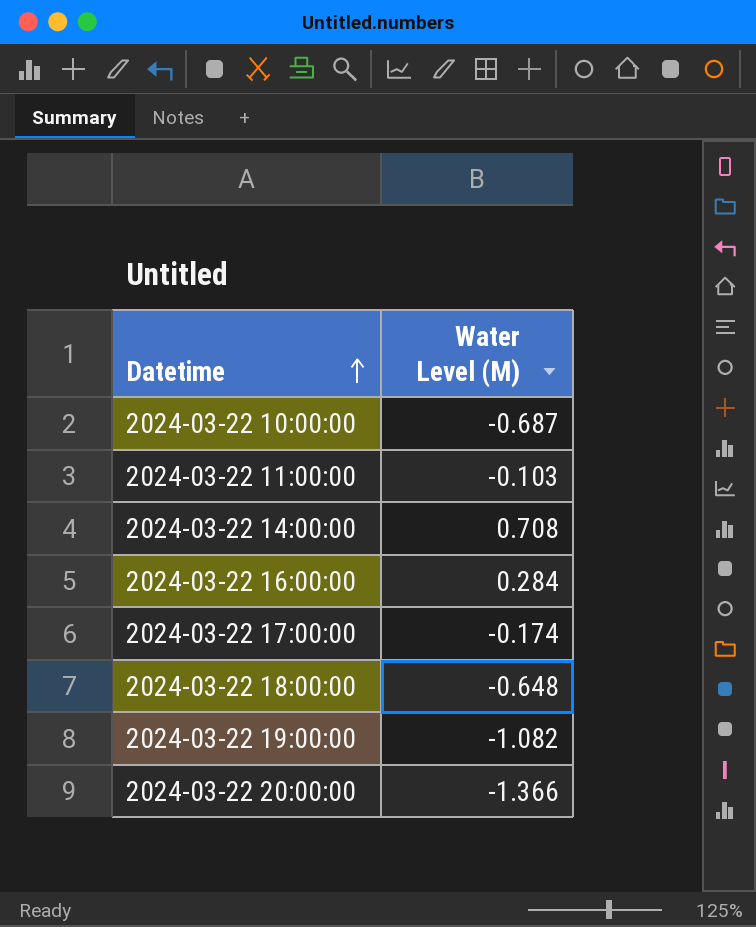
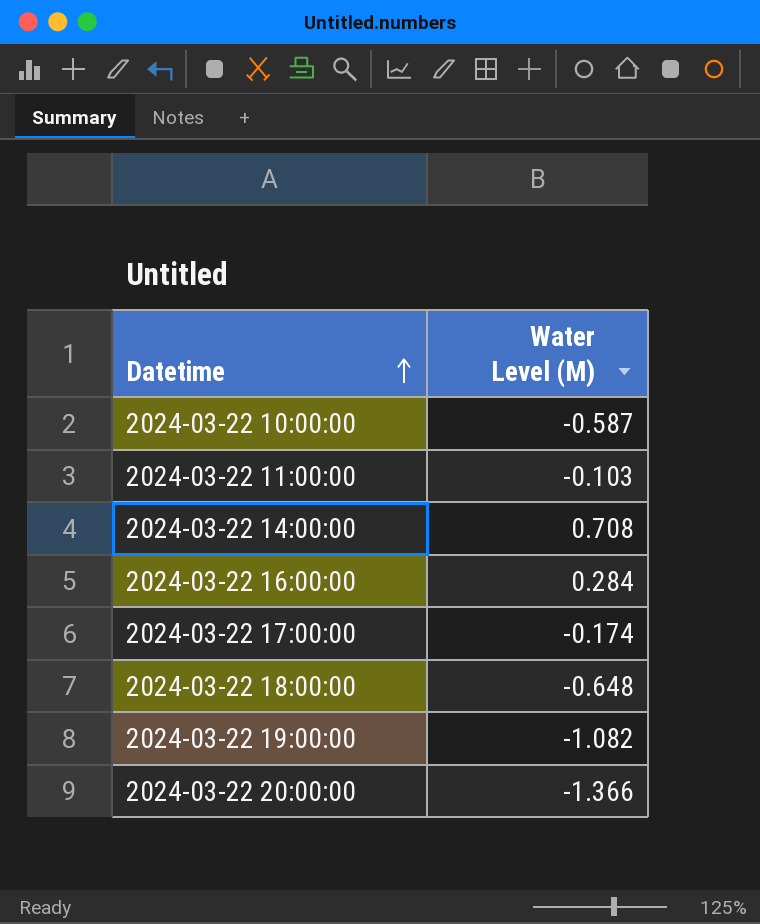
2024-03-22 10:00:00 | Water Level (M): -0.687 -> -0.587

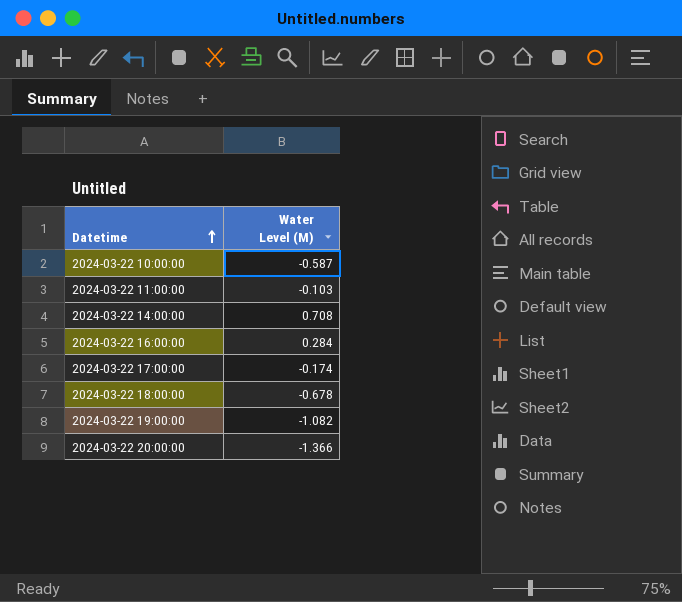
2024-03-22 18:00:00 | Water Level (M): -0.648 -> -0.678

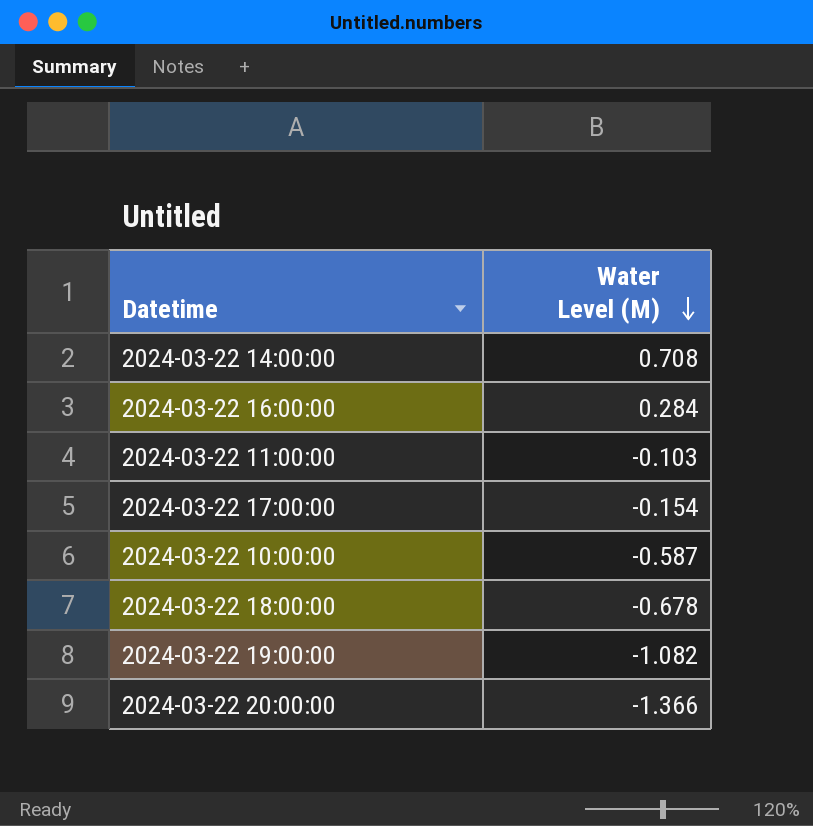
row order: Datetime ascending -> Water Level (M) descending
2024-03-22 17:00:00 | Water Level (M): -0.174 -> -0.154

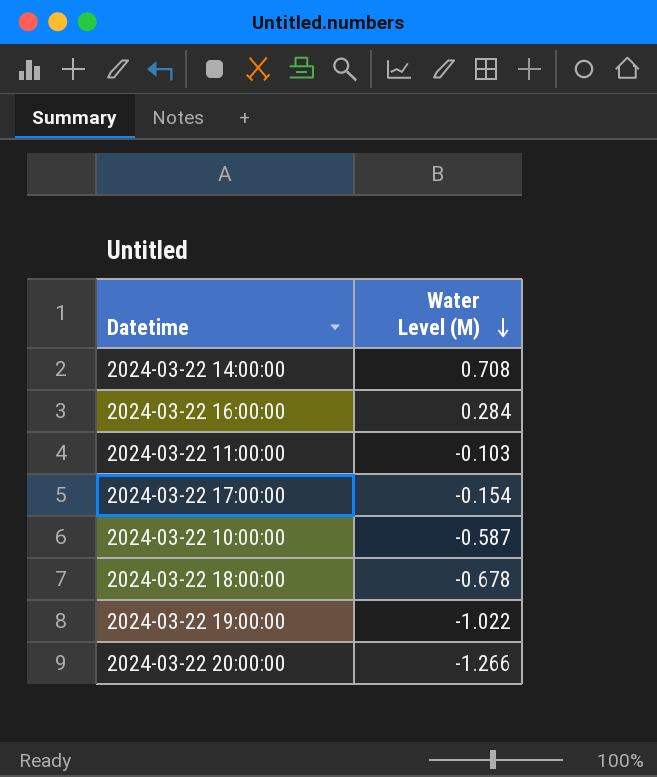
2024-03-22 19:00:00 | Water Level (M): -1.082 -> -1.022
2024-03-22 20:00:00 | Water Level (M): -1.366 -> -1.266

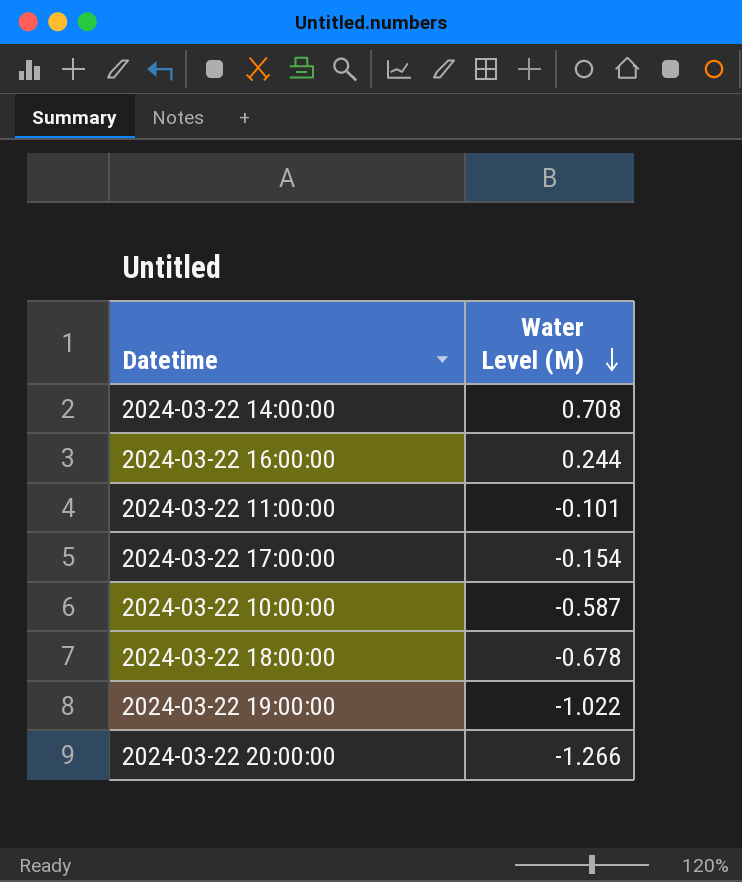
2024-03-22 16:00:00 | Water Level (M): 0.284 -> 0.244
2024-03-22 11:00:00 | Water Level (M): -0.103 -> -0.101

